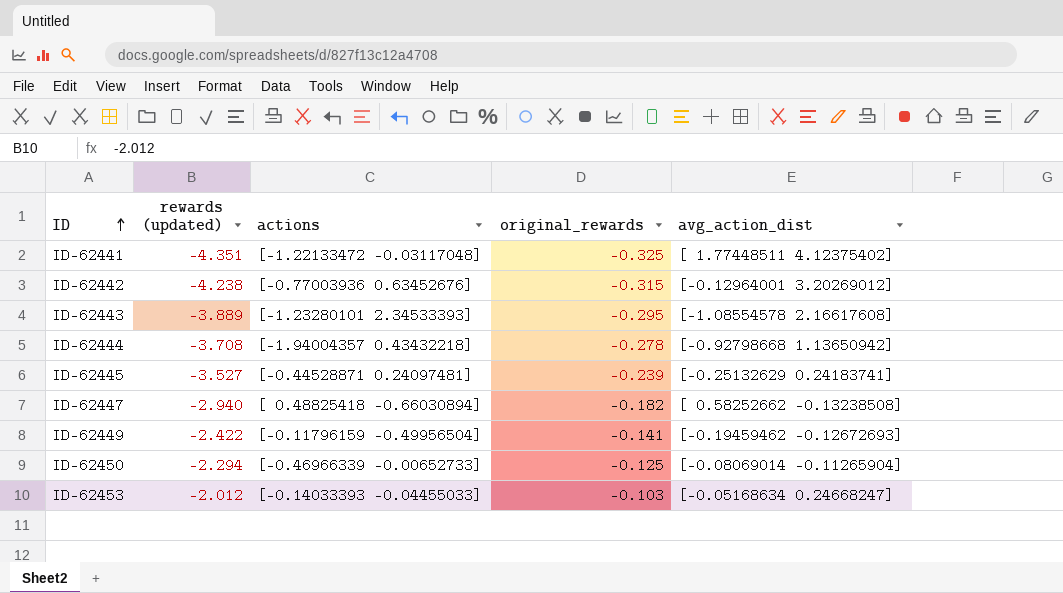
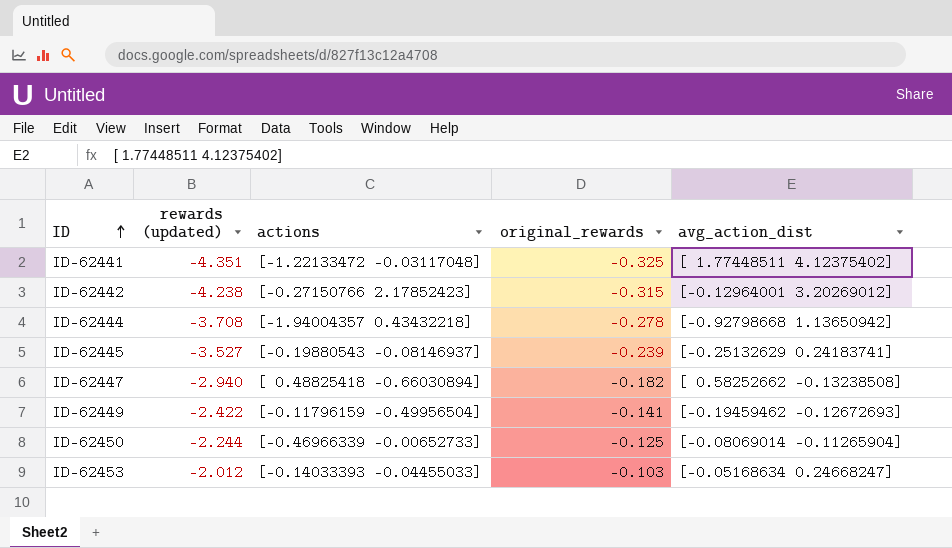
row ID-62443: -3.889 | [-1.23280101 2.34533393] | -0.295 | [-1.08554578 2.16617608] -> none
ID-62442 | actions: [-0.77003936 0.63452676] -> [-0.27150766 2.17852423]
ID-62445 | actions: [-0.44528871 0.24097481] -> [-0.19880543 -0.08146937]
ID-62450 | rewards (updated): -2.294 -> -2.244

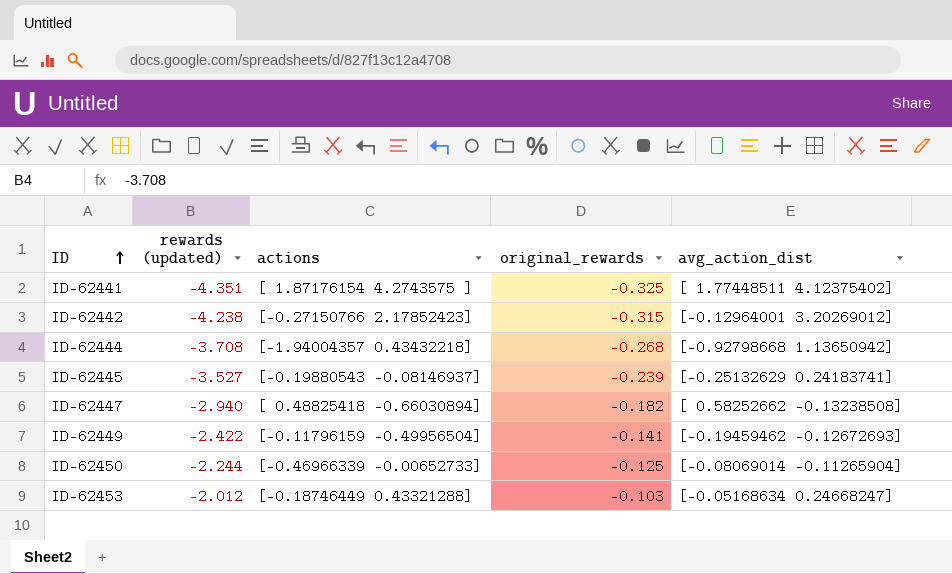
ID-62441 | actions: [-1.22133472 -0.03117048] -> [ 1.87176154 4.2743575 ]
ID-62444 | original_rewards: -0.278 -> -0.268
ID-62453 | actions: [-0.14033393 -0.04455033] -> [-0.18746449 0.43321288]

